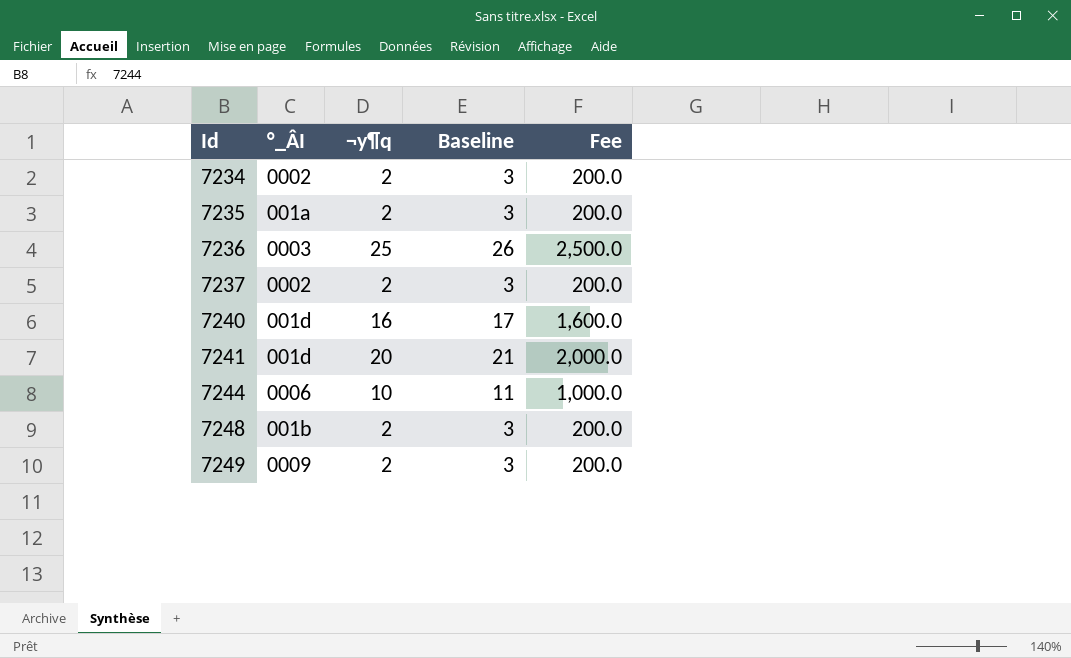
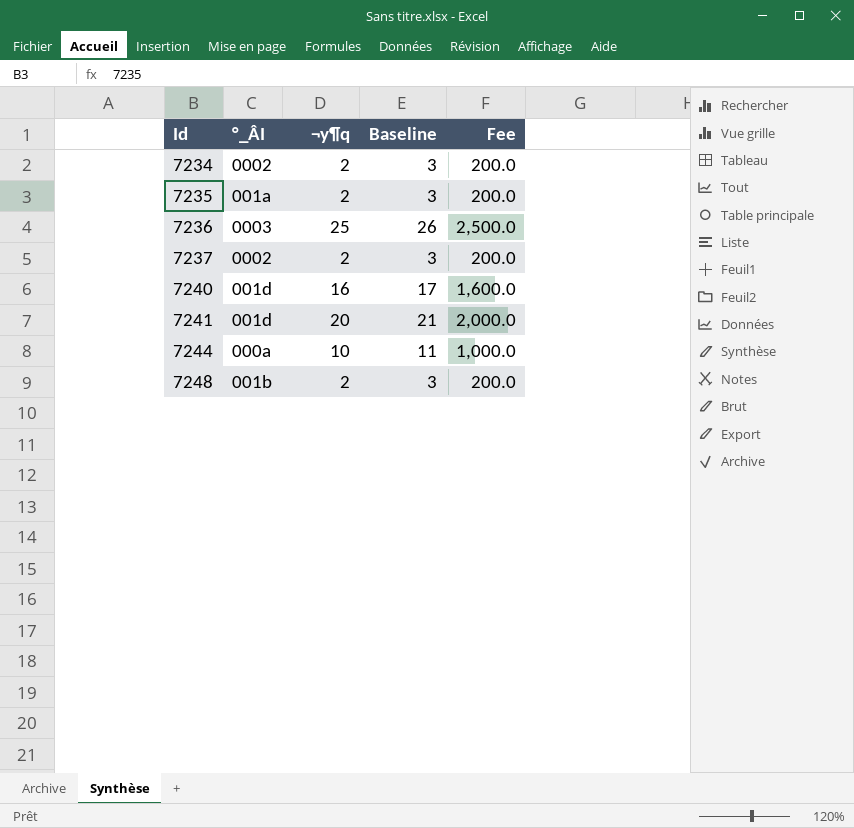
row 7249: 0009 | 2 | 3 | 200.0 -> none
7244 | °_ÂI: 0006 -> 000a

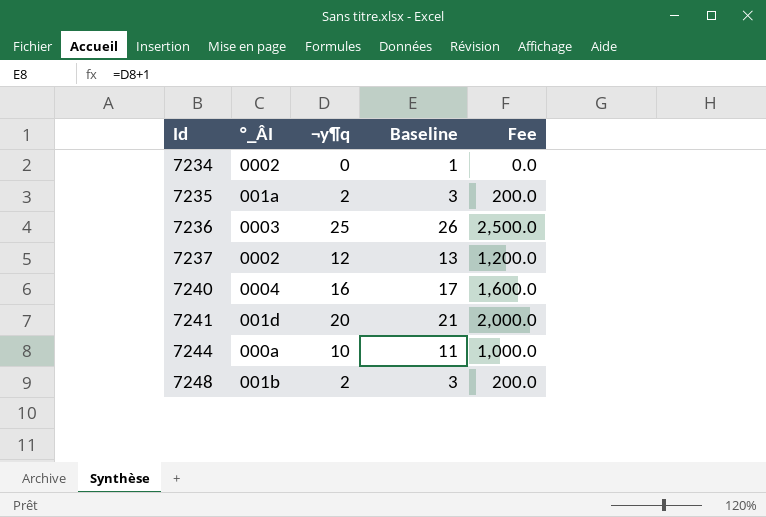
7234 | ¬y¶q: 2 -> 0
7234 | Baseline: 3 -> 1
7234 | Fee: 200.0 -> 0.0
7237 | ¬y¶q: 2 -> 12
7237 | Baseline: 3 -> 13
7237 | Fee: 200.0 -> 1,200.0
7240 | °_ÂI: 001d -> 0004

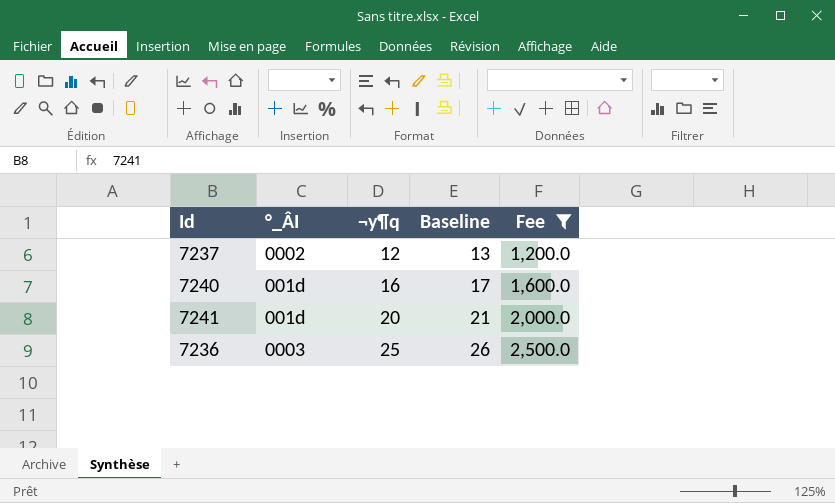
filter: none -> Fee >= 1,200.0
row order: Id ascending -> ¬y¶q ascending
7240 | °_ÂI: 0004 -> 001d

